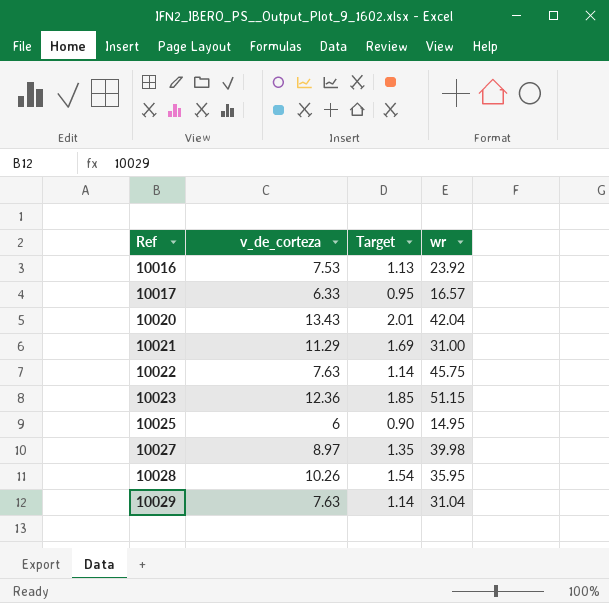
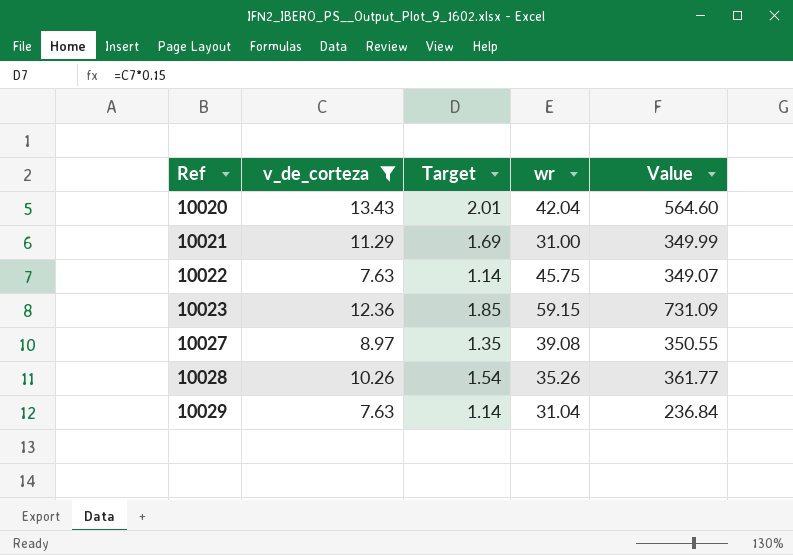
filter: none -> v_de_corteza >= 7.63
column Value | formula: none -> [v_de_corteza] * [wr]
10023 | wr: 51.15 -> 59.15
10027 | wr: 39.98 -> 39.08
10028 | wr: 35.95 -> 35.26

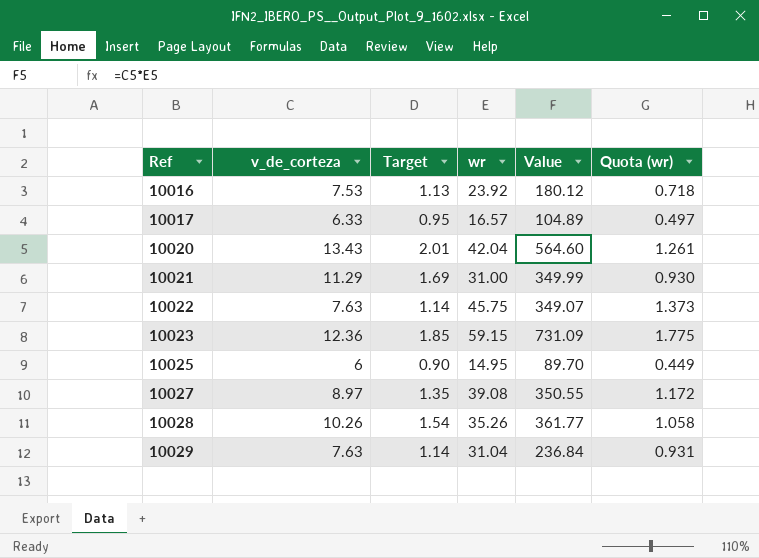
filter: v_de_corteza >= 7.63 -> none
column Quota (wr) | formula: none -> [wr] * 0.03

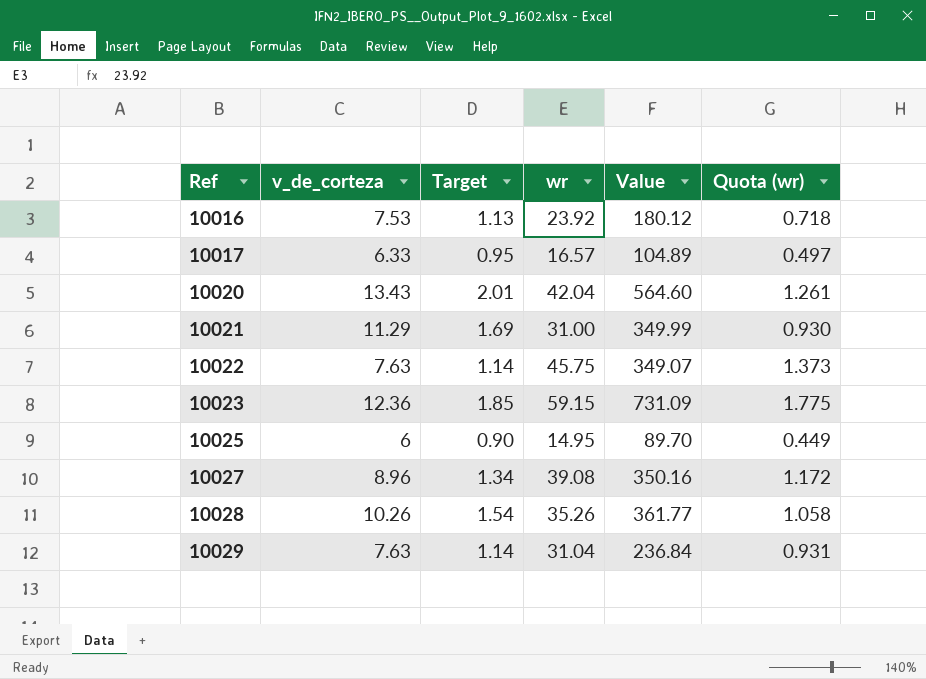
10027 | v_de_corteza: 8.97 -> 8.96
10027 | Target: 1.35 -> 1.34
10027 | Value: 350.55 -> 350.16

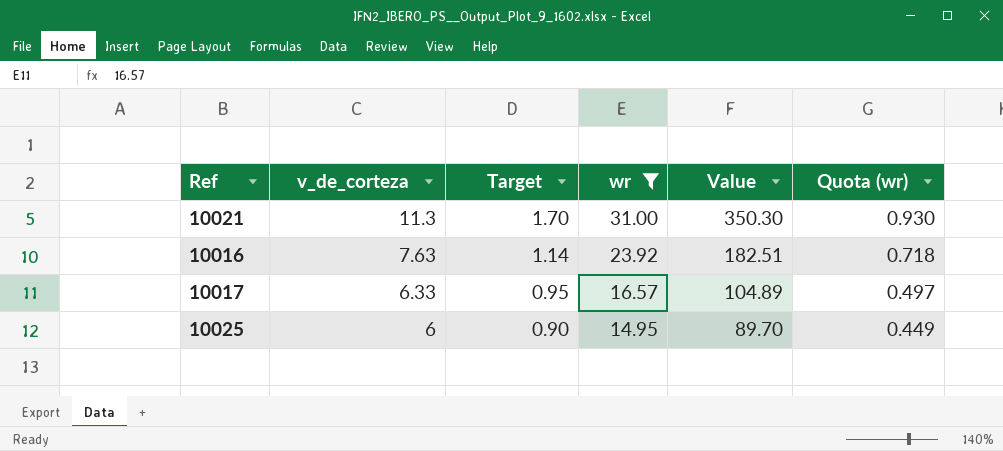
filter: none -> wr <= 31.00
row order: Ref ascending -> v_de_corteza descending
10021 | v_de_corteza: 11.29 -> 11.3
10021 | Target: 1.69 -> 1.70
10021 | Value: 349.99 -> 350.30
10016 | v_de_corteza: 7.53 -> 7.63
10016 | Target: 1.13 -> 1.14
10016 | Value: 180.12 -> 182.51

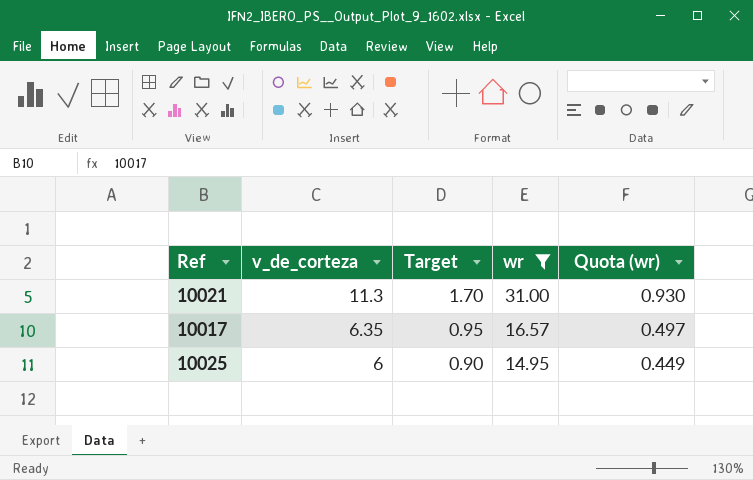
column Value | formula: [v_de_corteza] * [wr] -> none
row 10016: 7.63 | 1.14 | 23.92 | 182.51 | 0.718 -> none
10017 | v_de_corteza: 6.33 -> 6.35

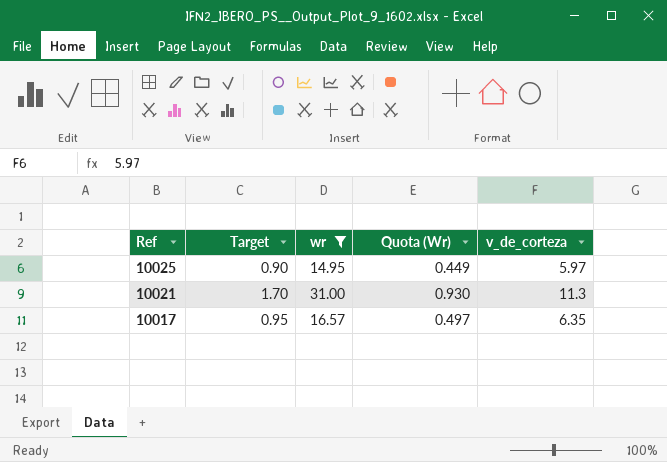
row order: v_de_corteza descending -> Ref descending
column name: Quota (wr) -> Quota (Wr)
column v_de_corteza | position: 2 -> 5
10025 | v_de_corteza: 6 -> 5.97

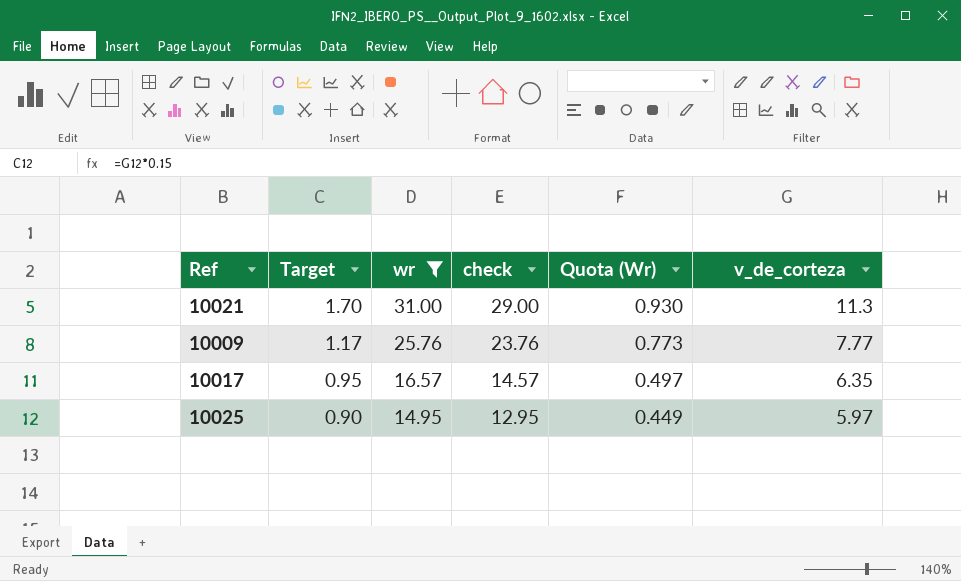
row order: Ref descending -> Target descending
column check | formula: none -> [wr] - 2
row 10009: none -> 1.17 | 25.76 | 23.76 | 0.773 | 7.77

